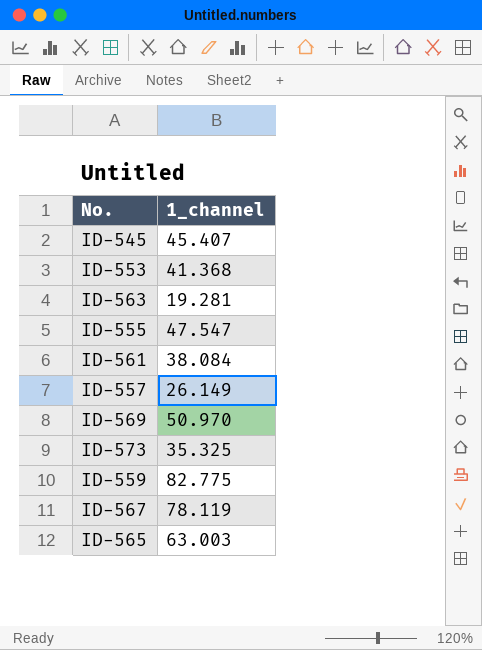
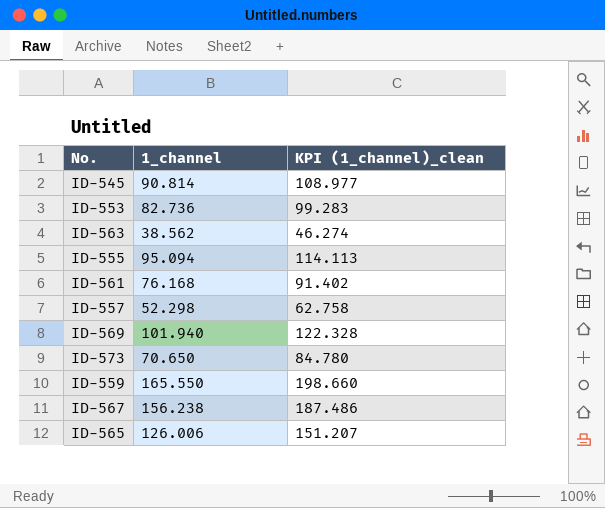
column KPI (1_channel)_clean | formula: none -> [1_channel] * 1.2
ID-545 | 1_channel: 45.407 -> 90.814
ID-553 | 1_channel: 41.368 -> 82.736
ID-563 | 1_channel: 19.281 -> 38.562
ID-555 | 1_channel: 47.547 -> 95.094
ID-561 | 1_channel: 38.084 -> 76.168
ID-557 | 1_channel: 26.149 -> 52.298
ID-569 | 1_channel: 50.970 -> 101.940
ID-573 | 1_channel: 35.325 -> 70.650
ID-559 | 1_channel: 82.775 -> 165.550
ID-567 | 1_channel: 78.119 -> 156.238
ID-565 | 1_channel: 63.003 -> 126.006

